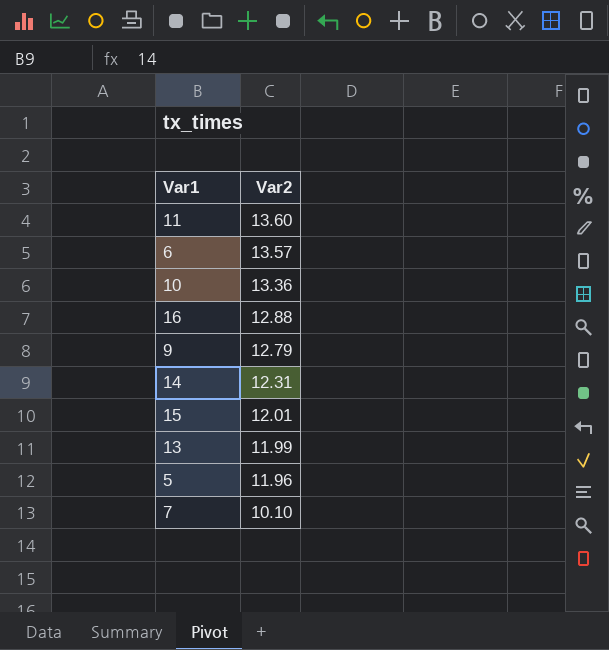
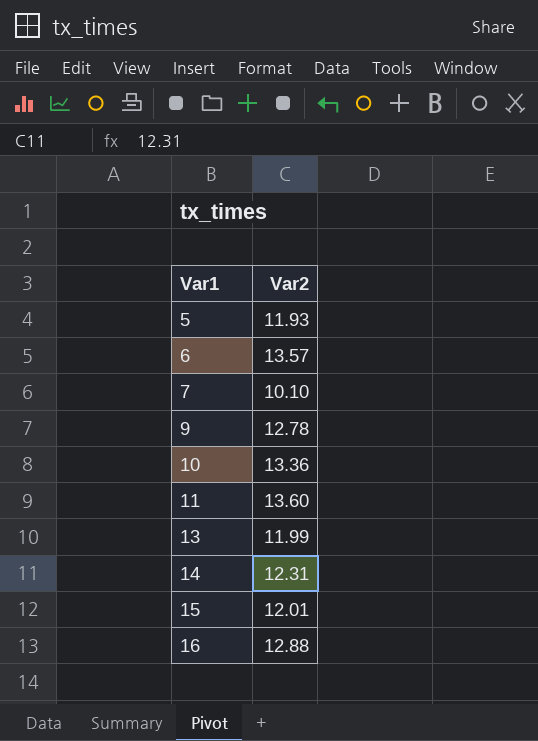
row order: Var2 descending -> Var1 ascending
5 | Var2: 11.96 -> 11.93
9 | Var2: 12.79 -> 12.78

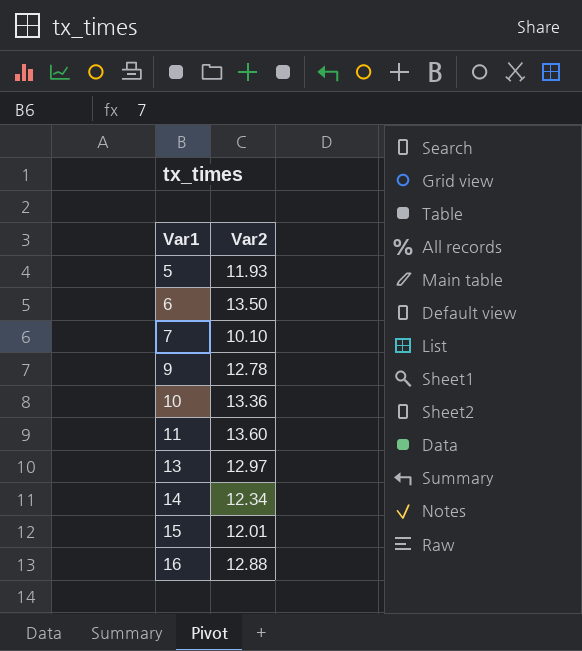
6 | Var2: 13.57 -> 13.50
13 | Var2: 11.99 -> 12.97
14 | Var2: 12.31 -> 12.34

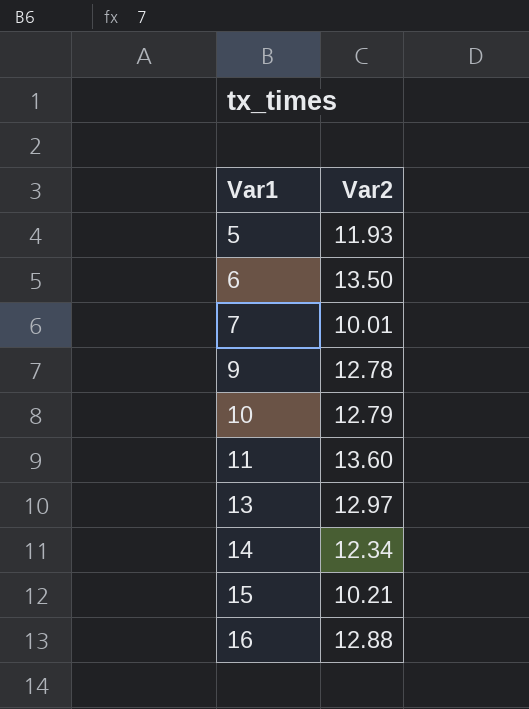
7 | Var2: 10.10 -> 10.01
10 | Var2: 13.36 -> 12.79
15 | Var2: 12.01 -> 10.21

